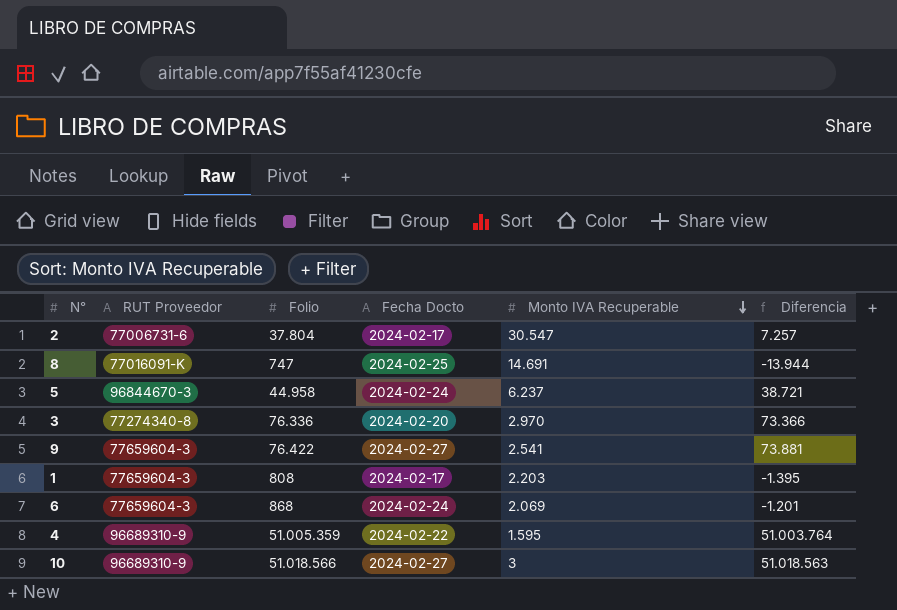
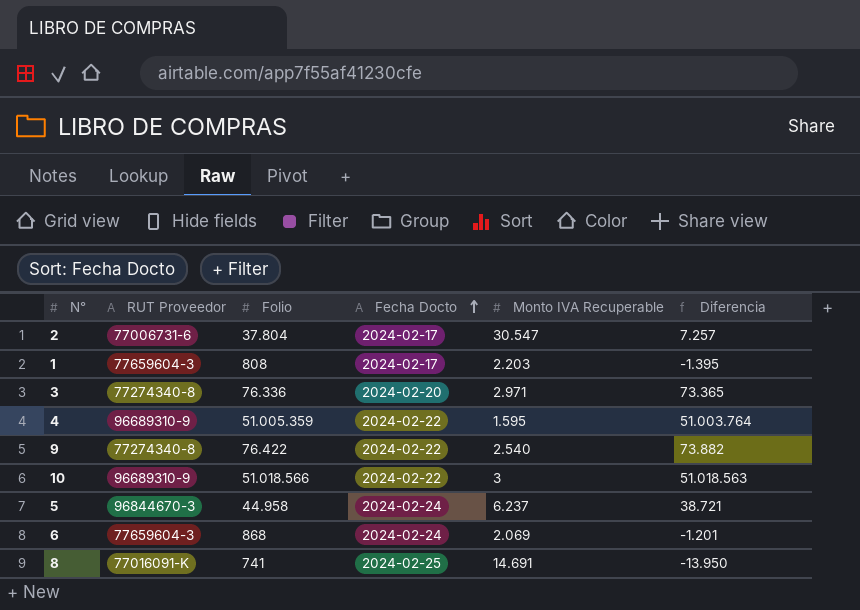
row order: Monto IVA Recuperable descending -> Fecha Docto ascending
3 | Monto IVA Recuperable: 2.970 -> 2.971
3 | Diferencia: 73.366 -> 73.365
9 | RUT Proveedor: 77659604-3 -> 77274340-8
9 | Fecha Docto: 2024-02-27 -> 2024-02-22
9 | Monto IVA Recuperable: 2.541 -> 2.540
9 | Diferencia: 73.881 -> 73.882
10 | Fecha Docto: 2024-02-27 -> 2024-02-22
8 | Folio: 747 -> 741
8 | Diferencia: -13.944 -> -13.950

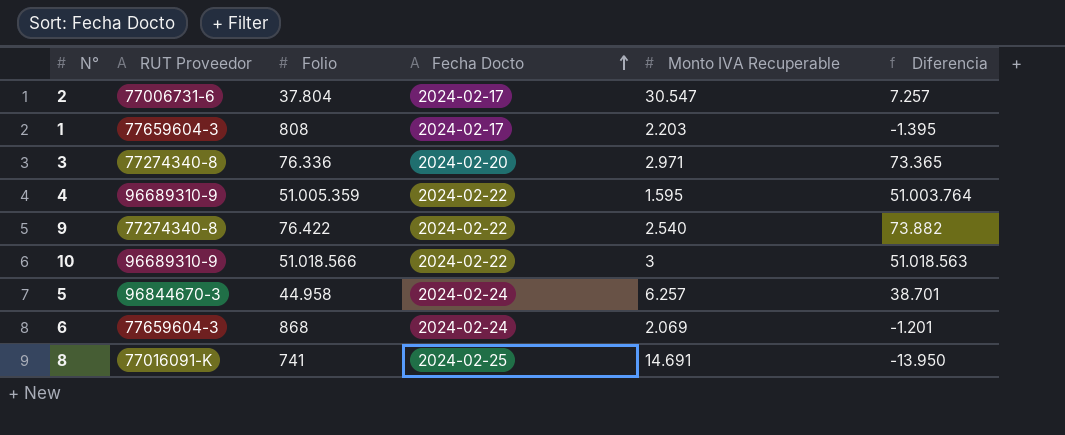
5 | Monto IVA Recuperable: 6.237 -> 6.257
5 | Diferencia: 38.721 -> 38.701

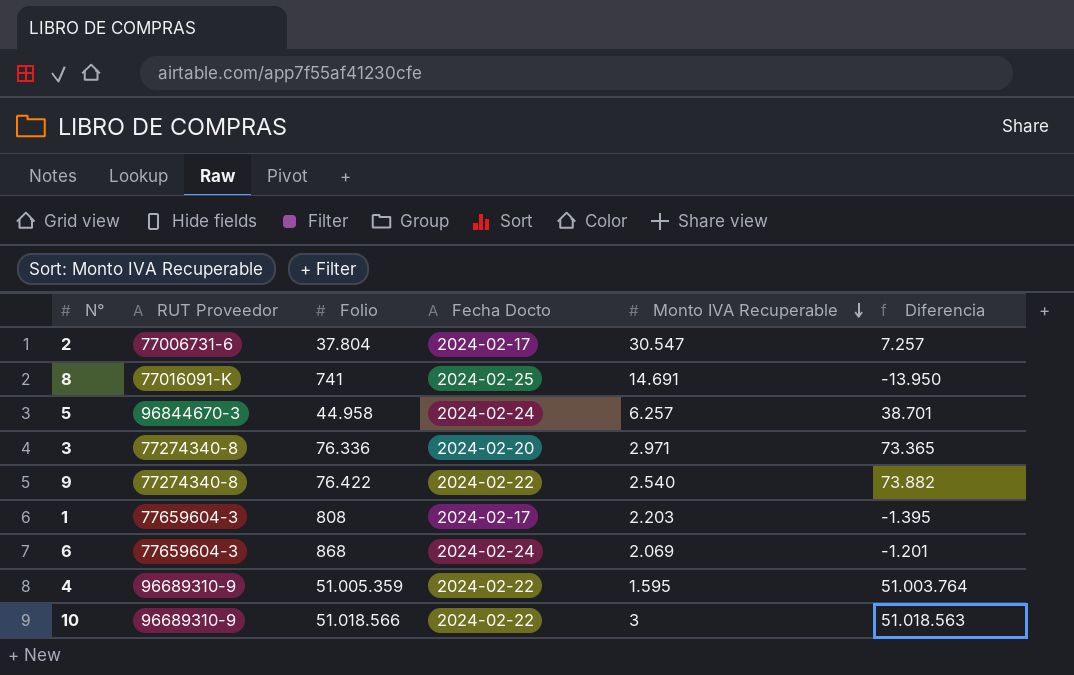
row order: Fecha Docto ascending -> Monto IVA Recuperable descending

